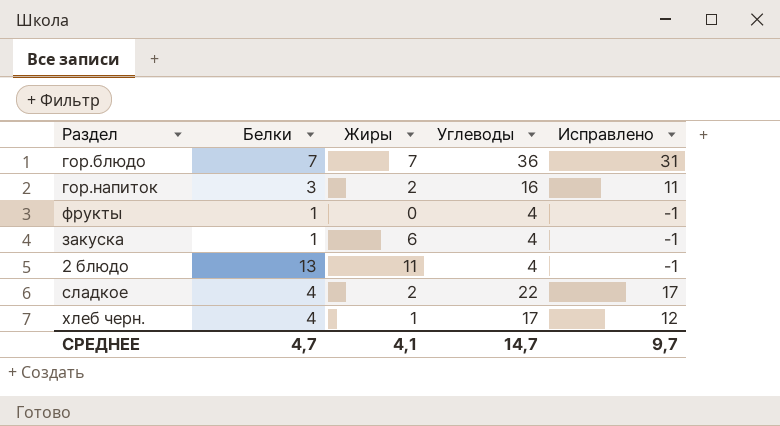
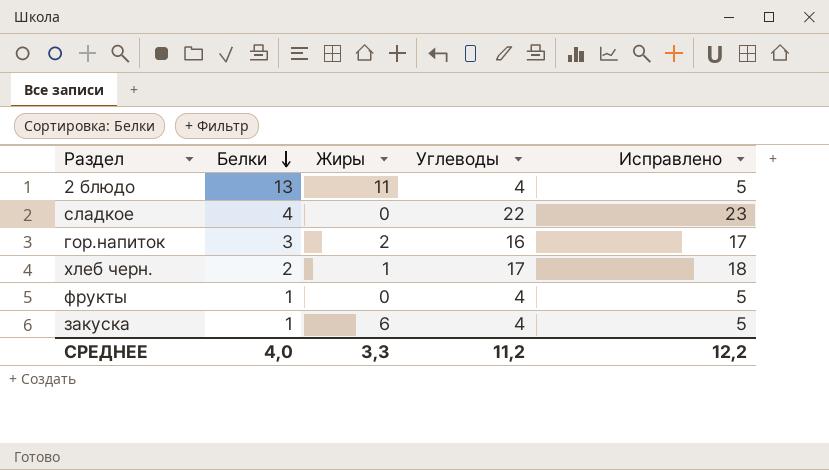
row order: none -> Белки descending
column Исправлено | formula: [Углеводы] - 5 -> [Углеводы] + 1
row гор.блюдо: 7 | 7 | 36 | 31 -> none
сладкое | Жиры: 2 -> 0
хлеб черн. | Белки: 4 -> 2
СРЕДНЕЕ | Белки: 4,7 -> 4,0
СРЕДНЕЕ | Жиры: 4,1 -> 3,3
СРЕДНЕЕ | Углеводы: 14,7 -> 11,2
СРЕДНЕЕ | Исправлено: 9,7 -> 12,2

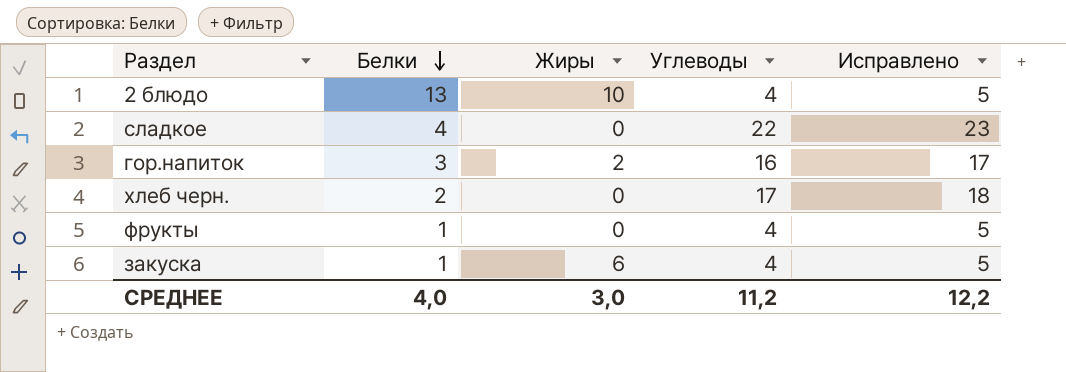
2 блюдо | Жиры: 11 -> 10
хлеб черн. | Жиры: 1 -> 0
СРЕДНЕЕ | Жиры: 3,3 -> 3,0

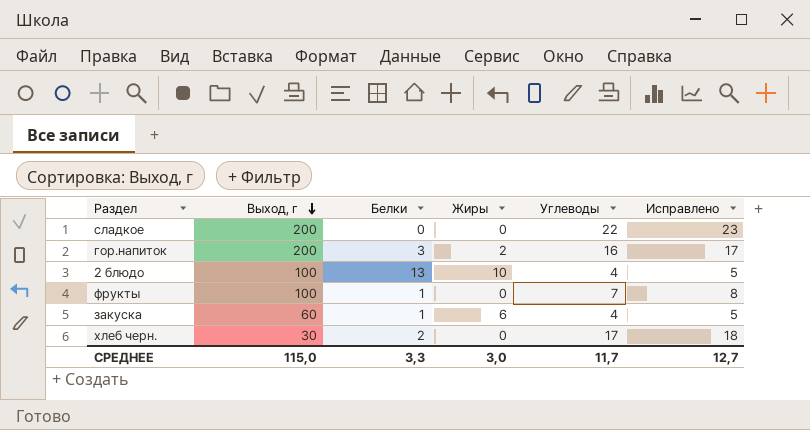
row order: Белки descending -> Выход, г descending
column Выход, г | position: none -> 2
сладкое | Белки: 4 -> 0
фрукты | Углеводы: 4 -> 7
фрукты | Исправлено: 5 -> 8
СРЕДНЕЕ | Белки: 4,0 -> 3,3
СРЕДНЕЕ | Углеводы: 11,2 -> 11,7
СРЕДНЕЕ | Исправлено: 12,2 -> 12,7

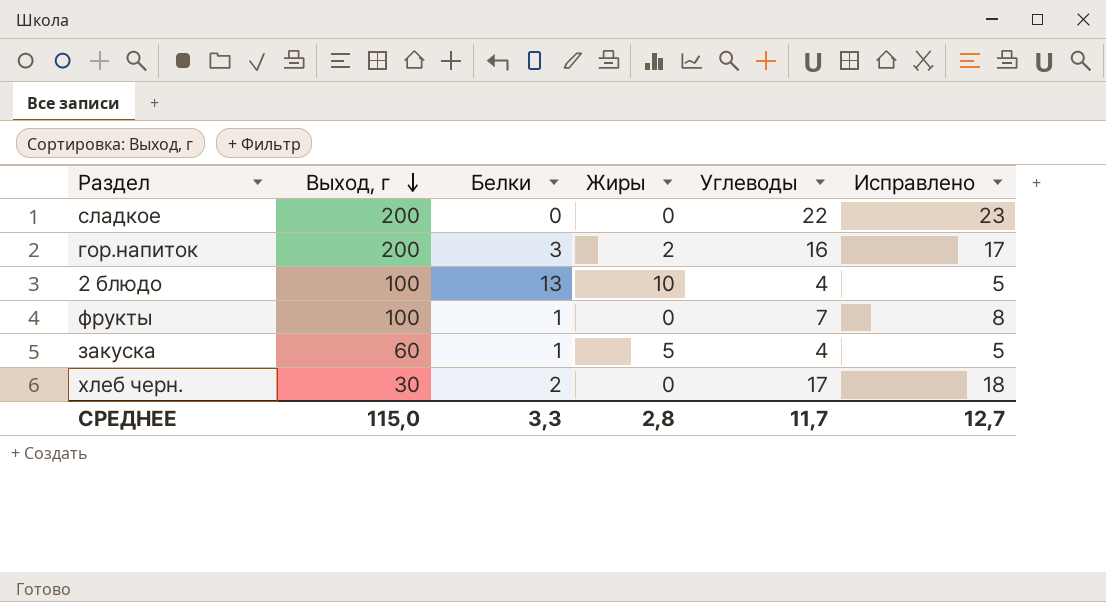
закуска | Жиры: 6 -> 5
СРЕДНЕЕ | Жиры: 3,0 -> 2,8

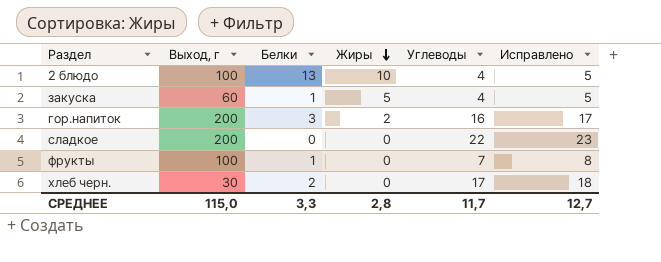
row order: Выход, г descending -> Жиры descending

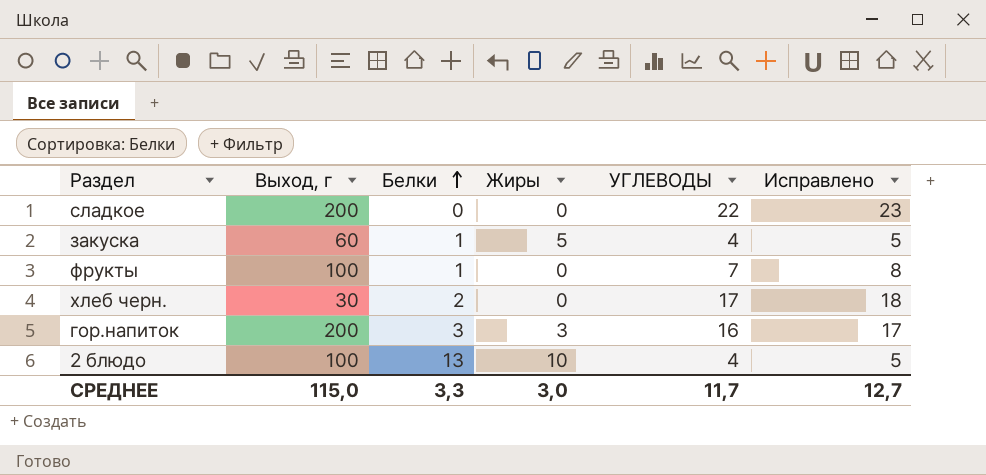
row order: Жиры descending -> Белки ascending
column name: Углеводы -> УГЛЕВОДЫ
гор.напиток | Жиры: 2 -> 3
СРЕДНЕЕ | Жиры: 2,8 -> 3,0

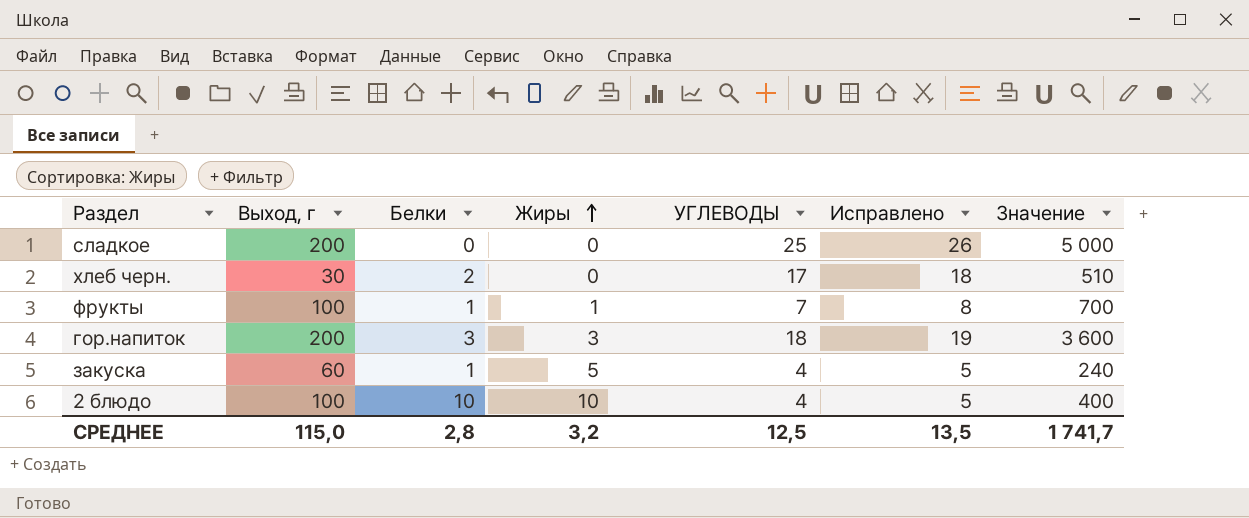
row order: Белки ascending -> Жиры ascending
column Значение | formula: none -> [Выход, г] * [УГЛЕВОДЫ]
сладкое | УГЛЕВОДЫ: 22 -> 25
сладкое | Исправлено: 23 -> 26
фрукты | Жиры: 0 -> 1
гор.напиток | УГЛЕВОДЫ: 16 -> 18
гор.напиток | Исправлено: 17 -> 19
2 блюдо | Белки: 13 -> 10
СРЕДНЕЕ | Белки: 3,3 -> 2,8
СРЕДНЕЕ | Жиры: 3,0 -> 3,2
СРЕДНЕЕ | УГЛЕВОДЫ: 11,7 -> 12,5
СРЕДНЕЕ | Исправлено: 12,7 -> 13,5

